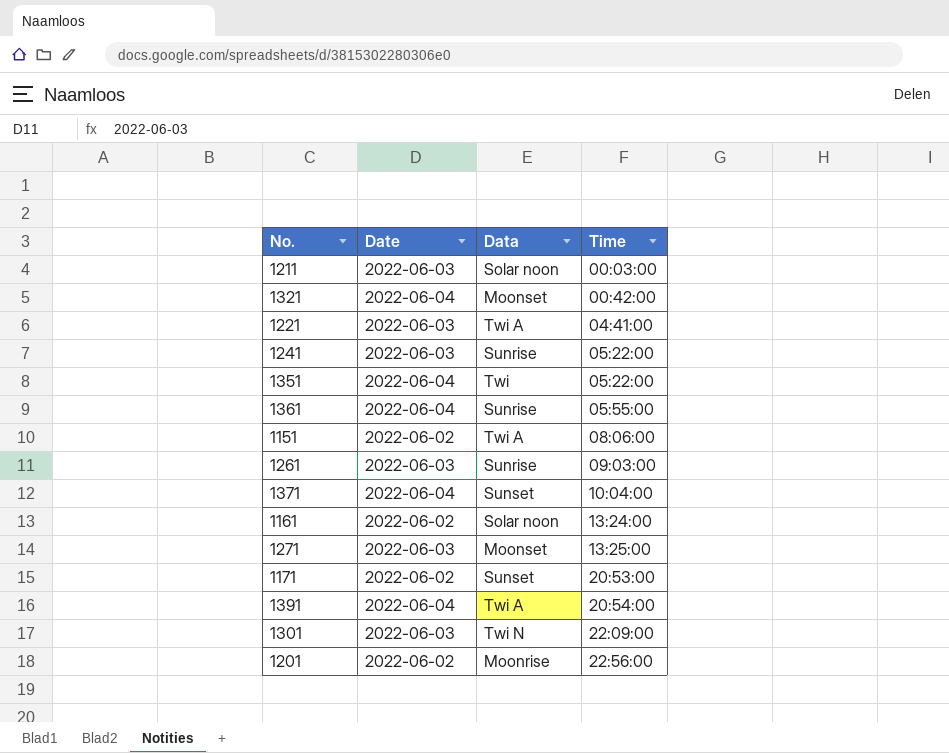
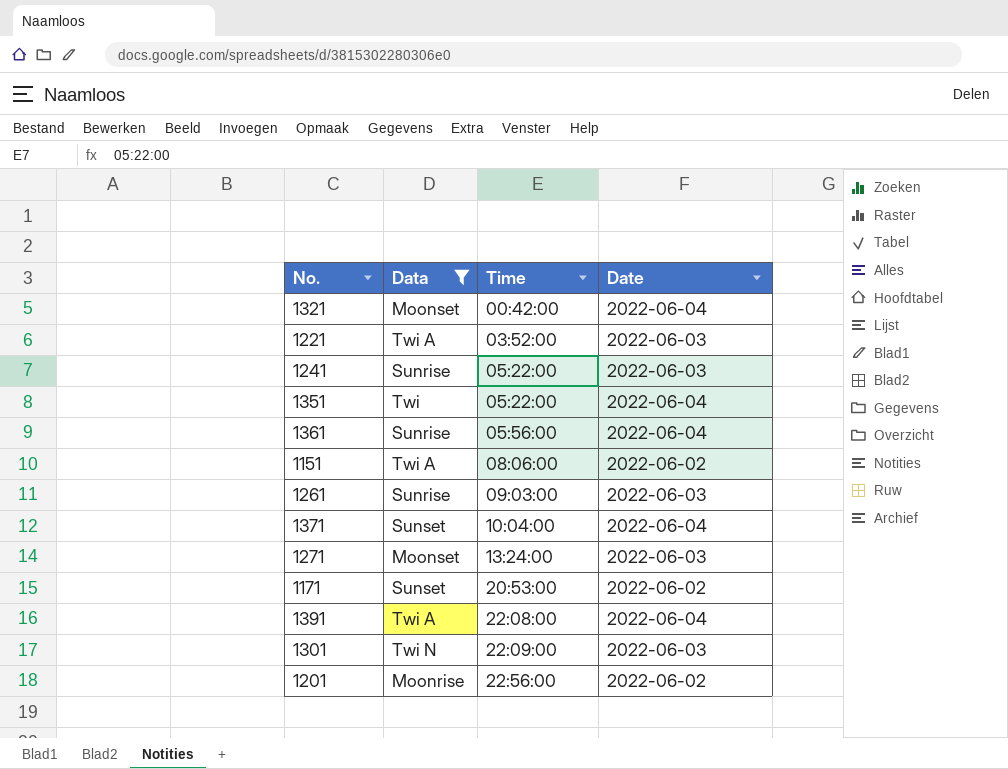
filter: none -> Data != Solar noon
column Date | position: 2 -> 4
1221 | Time: 04:41:00 -> 03:52:00
1361 | Time: 05:55:00 -> 05:56:00
1271 | Time: 13:25:00 -> 13:24:00
1391 | Time: 20:54:00 -> 22:08:00

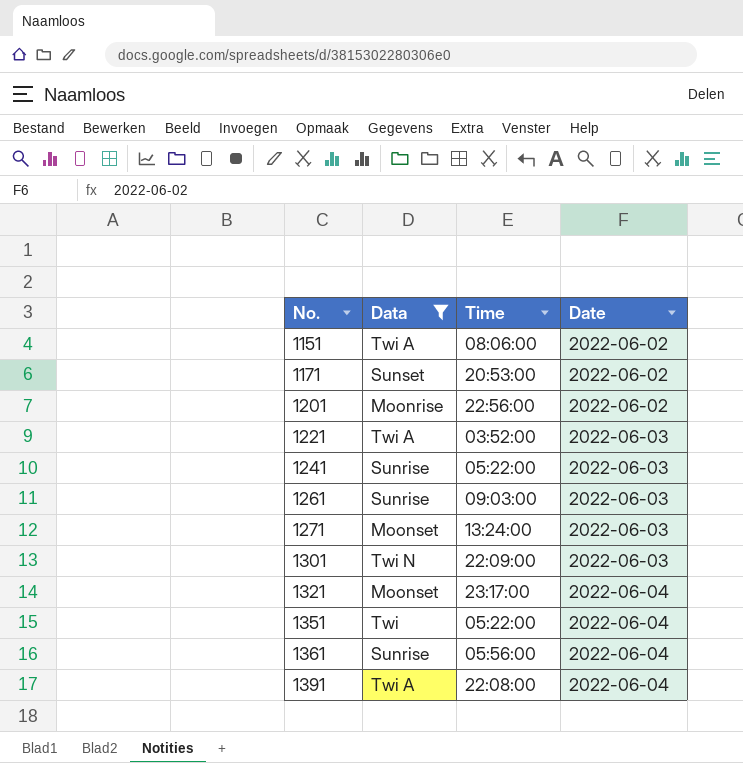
row order: Time ascending -> No. ascending
row 1371: Sunset | 10:04:00 | 2022-06-04 -> none
1321 | Time: 00:42:00 -> 23:17:00

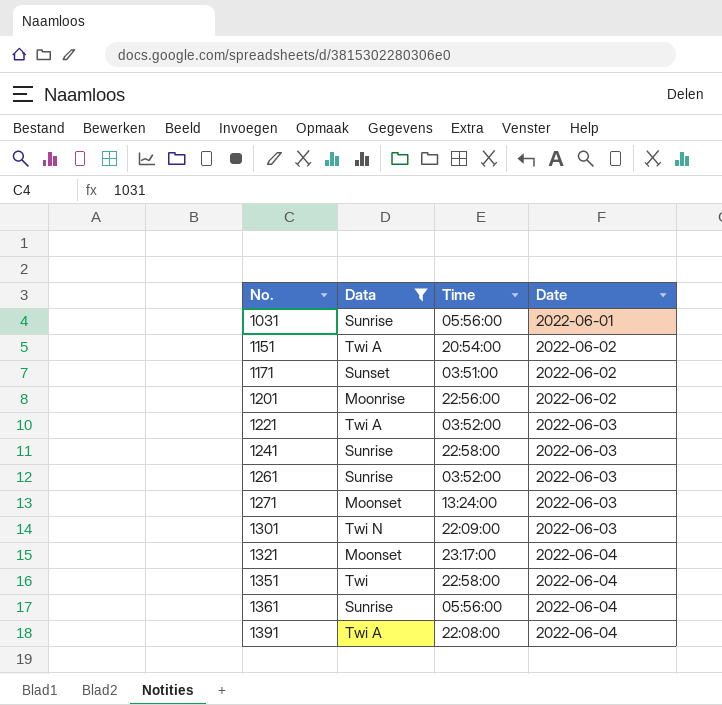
row 1031: none -> Sunrise | 05:56:00 | 2022-06-01
1151 | Time: 08:06:00 -> 20:54:00
1171 | Time: 20:53:00 -> 03:51:00
1241 | Time: 05:22:00 -> 22:58:00
1261 | Time: 09:03:00 -> 03:52:00
1351 | Time: 05:22:00 -> 22:58:00

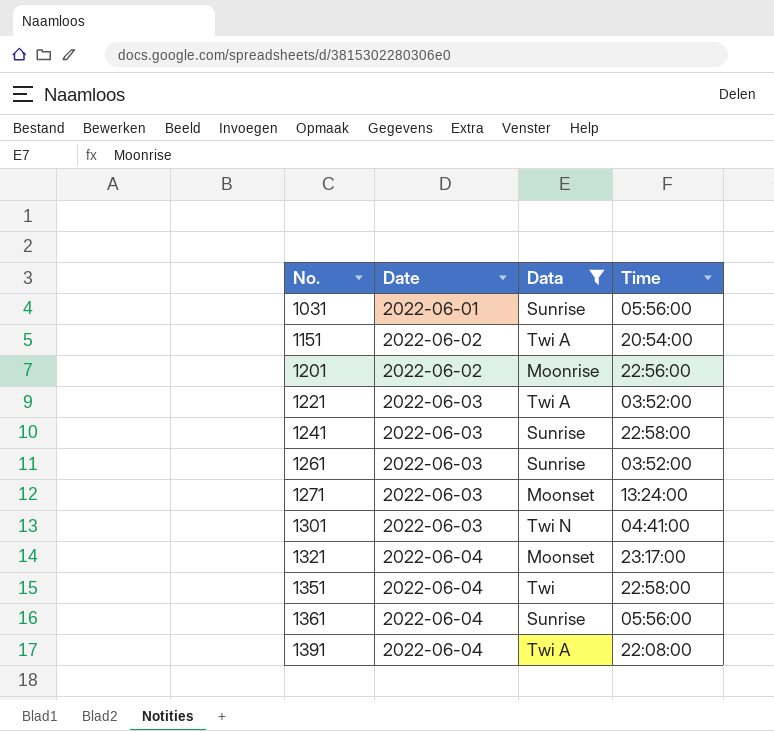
column Date | position: 4 -> 2
row 1171: Sunset | 03:51:00 | 2022-06-02 -> none
1301 | Time: 22:09:00 -> 04:41:00

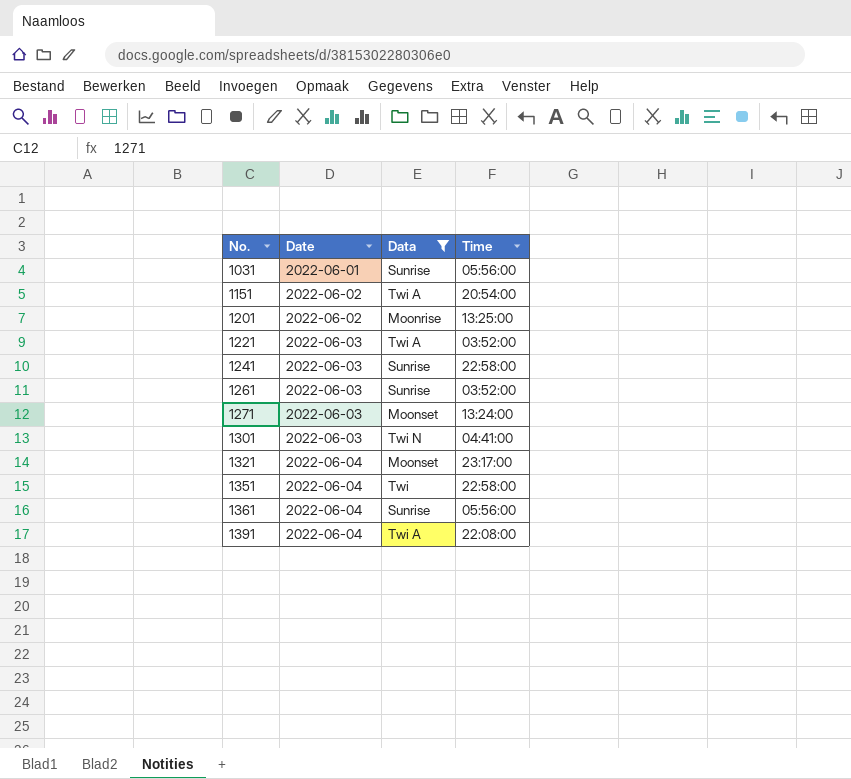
1201 | Time: 22:56:00 -> 13:25:00

